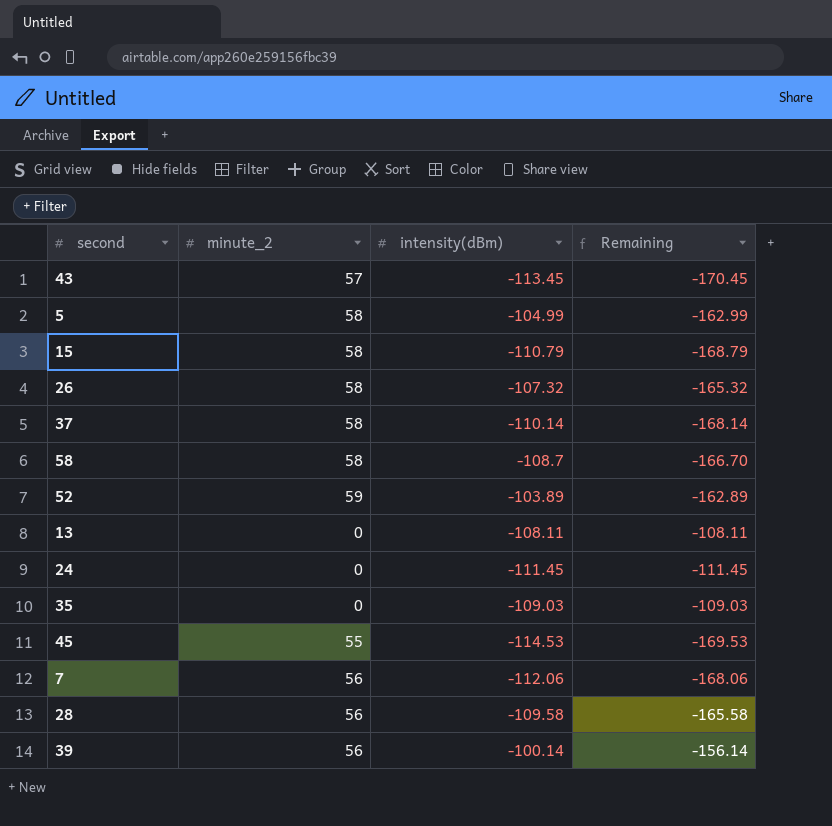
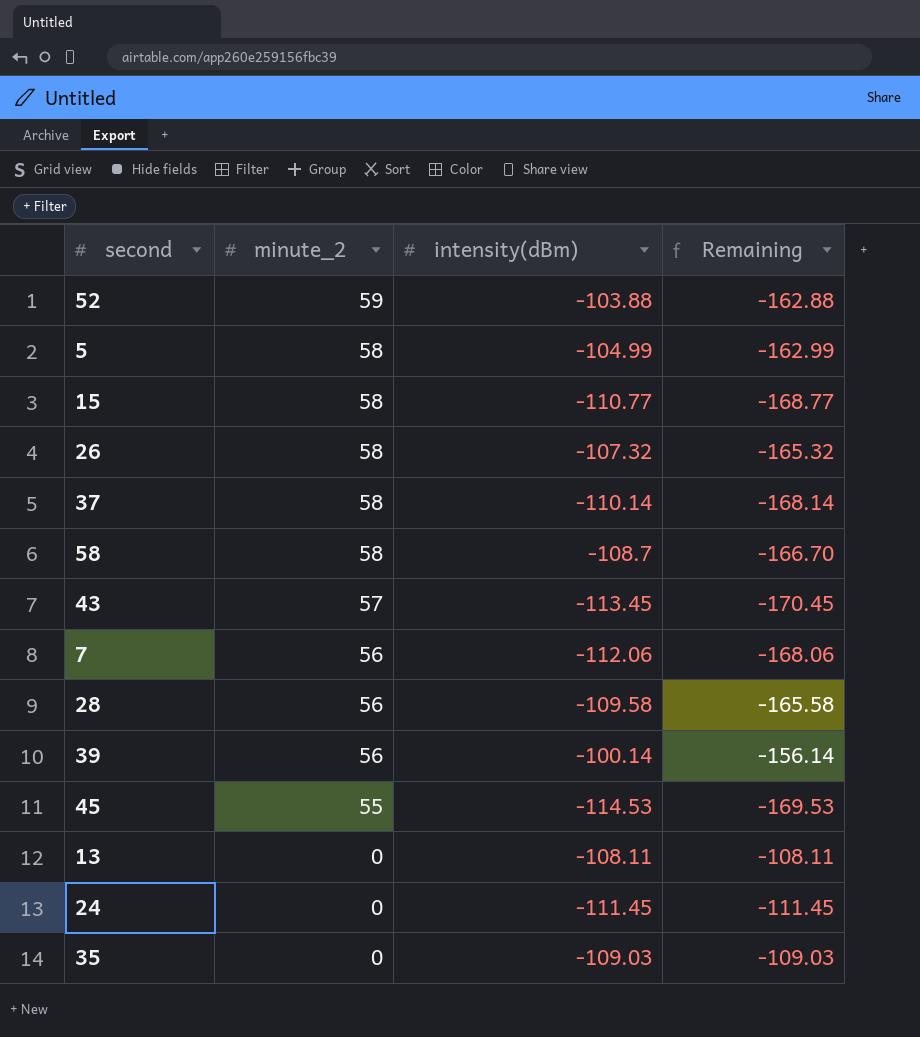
row order: none -> minute_2 descending
52 | intensity(dBm): -103.89 -> -103.88
52 | Remaining: -162.89 -> -162.88
15 | intensity(dBm): -110.79 -> -110.77
15 | Remaining: -168.79 -> -168.77

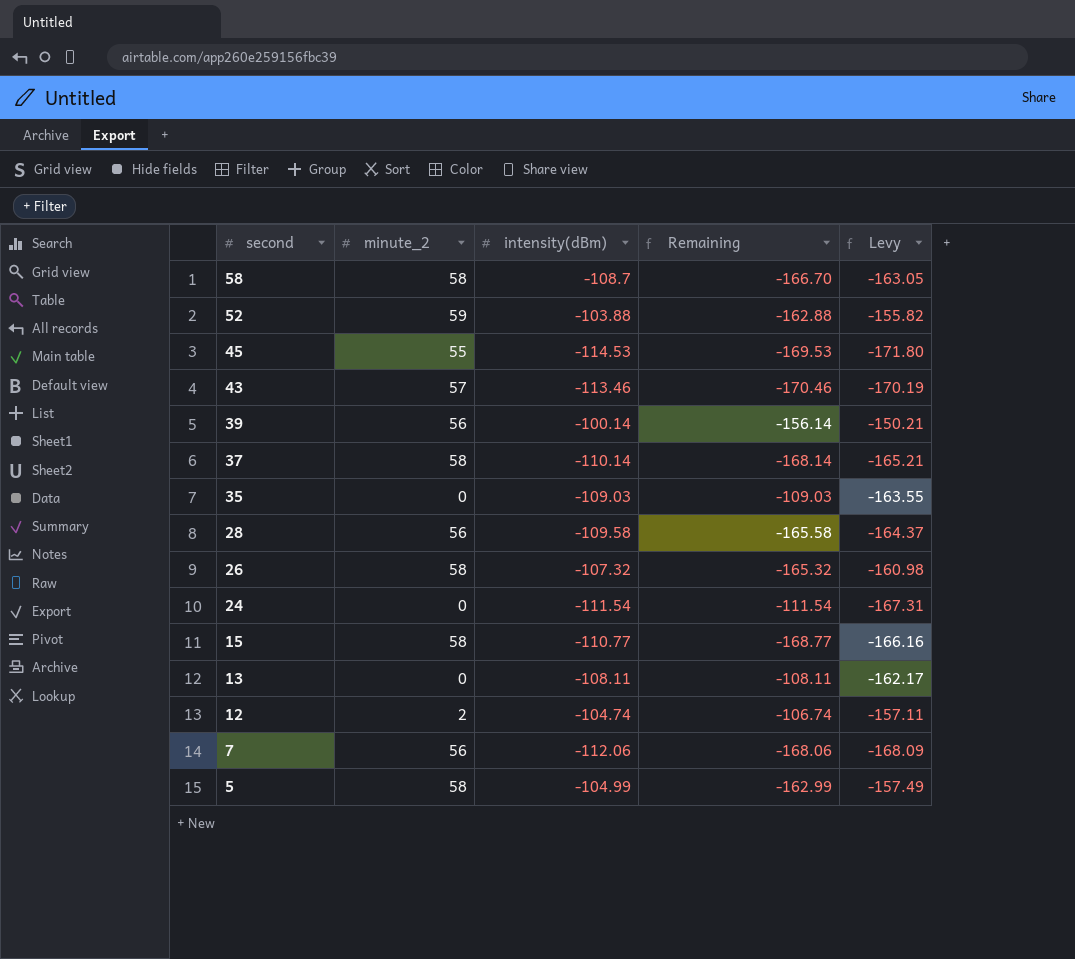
row order: minute_2 descending -> second descending
column Levy | formula: none -> [intensity(dBm)] * 1.5
43 | intensity(dBm): -113.45 -> -113.46
43 | Remaining: -170.45 -> -170.46
24 | intensity(dBm): -111.45 -> -111.54
24 | Remaining: -111.45 -> -111.54
row 12: none -> 2 | -104.74 | -106.74 | -157.11

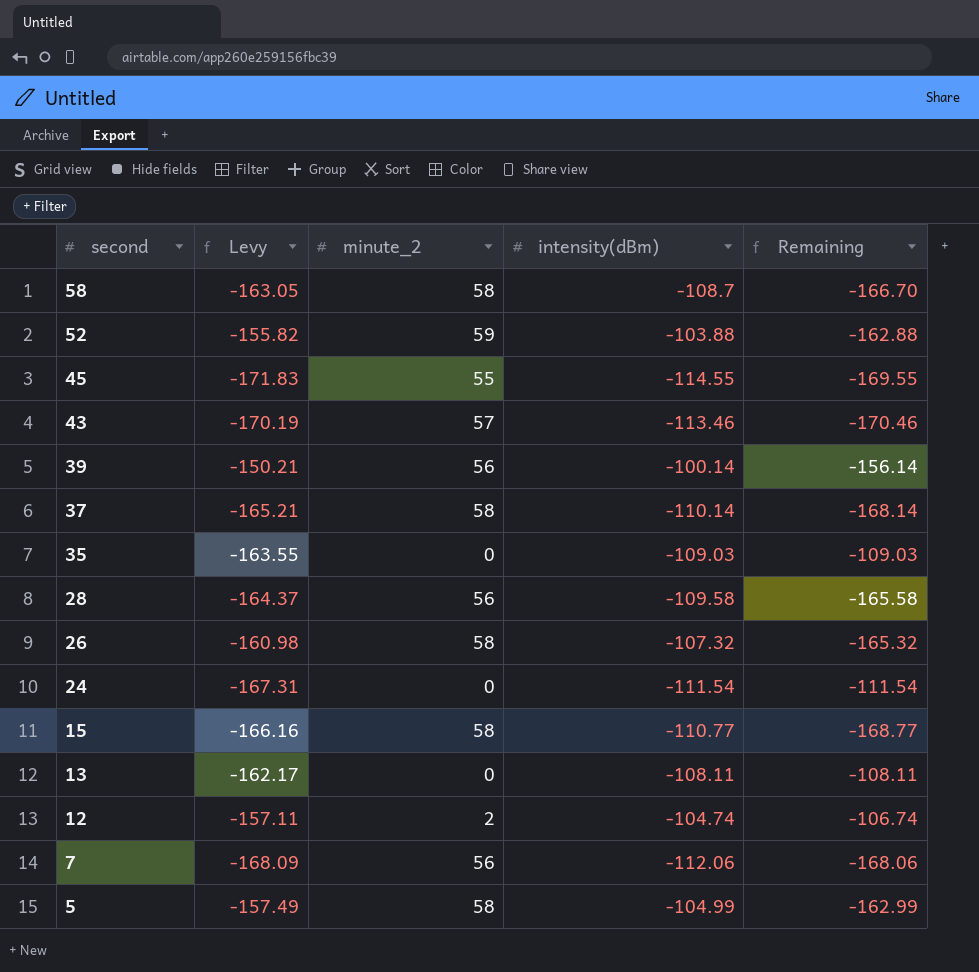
column Levy | position: 5 -> 2
45 | Levy: -171.80 -> -171.83
45 | intensity(dBm): -114.53 -> -114.55
45 | Remaining: -169.53 -> -169.55

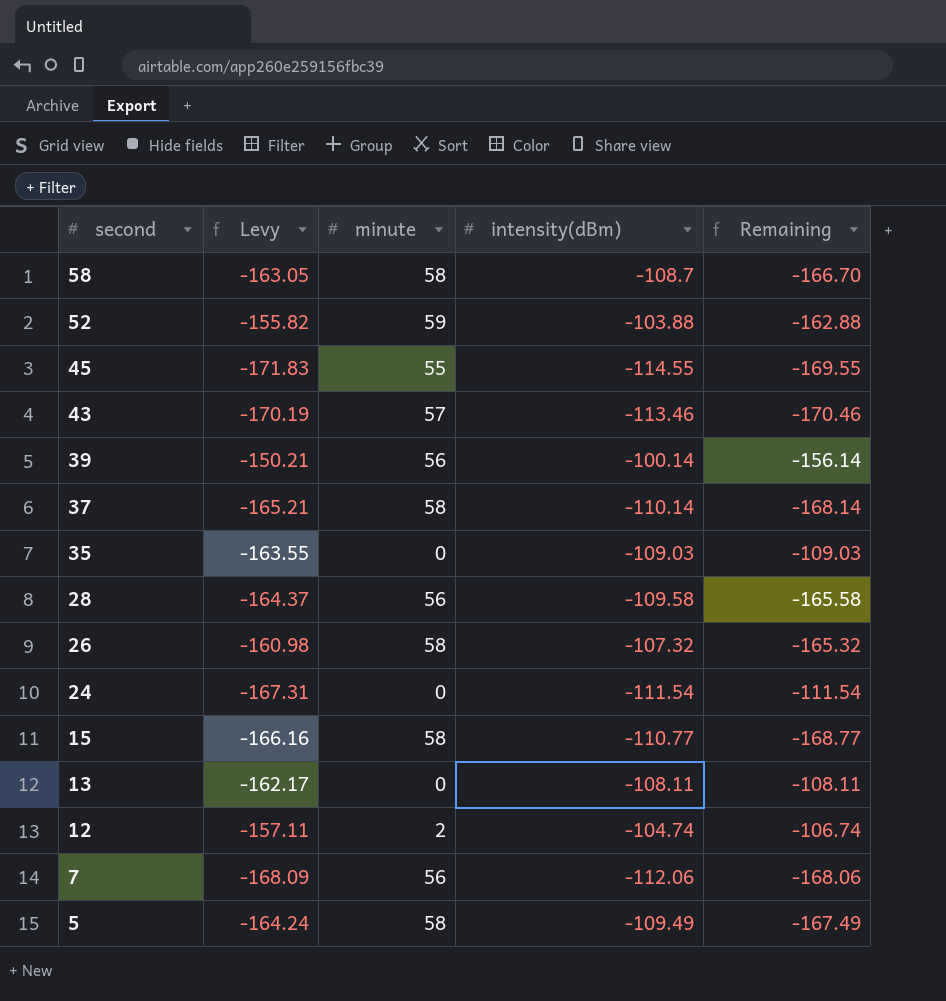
column name: minute_2 -> minute
5 | Levy: -157.49 -> -164.24
5 | intensity(dBm): -104.99 -> -109.49
5 | Remaining: -162.99 -> -167.49

